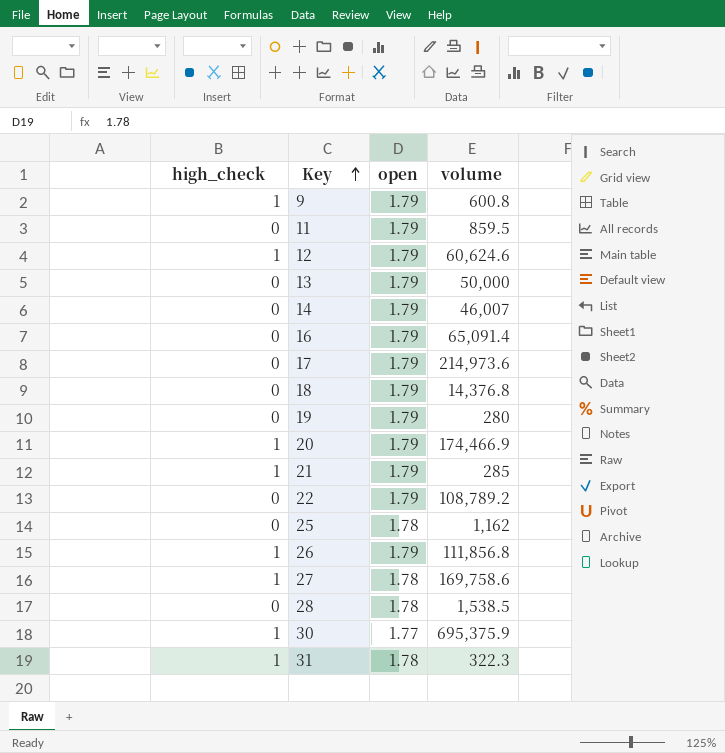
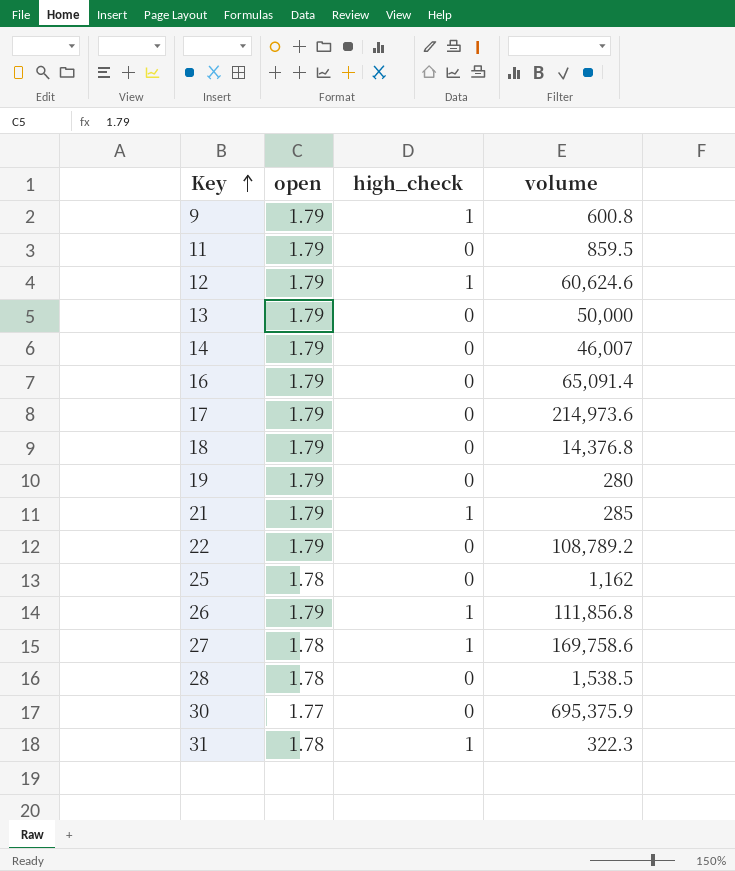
column high_check | position: 1 -> 3
row 20: 1 | 1.79 | 174,466.9 -> none
30 | high_check: 1 -> 0

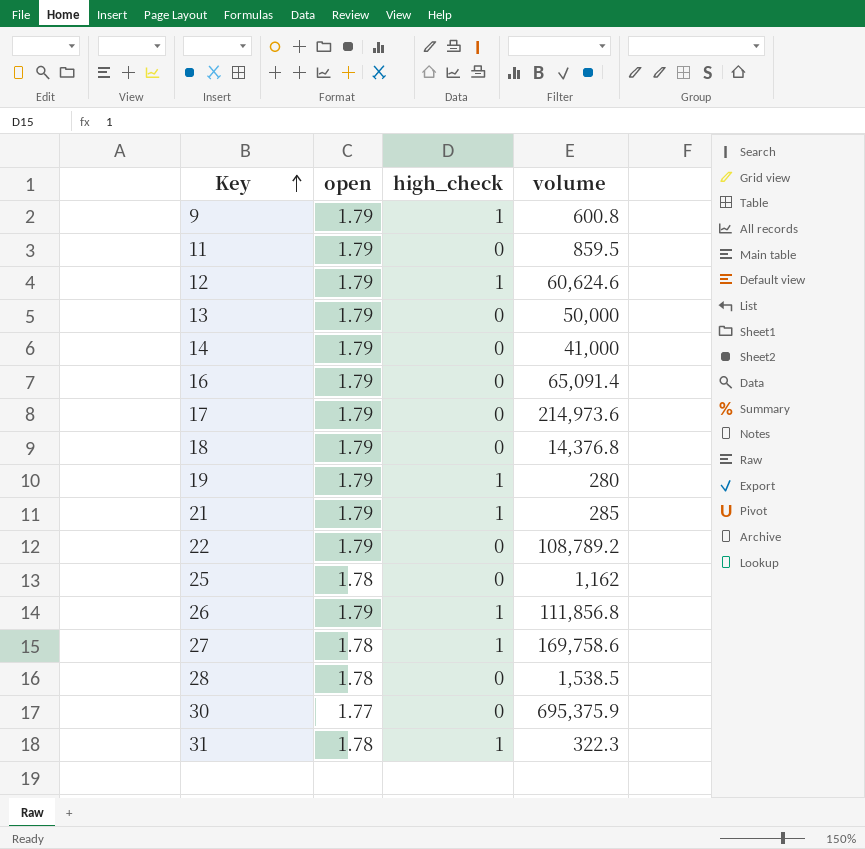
14 | volume: 46,007 -> 41,000
19 | high_check: 0 -> 1

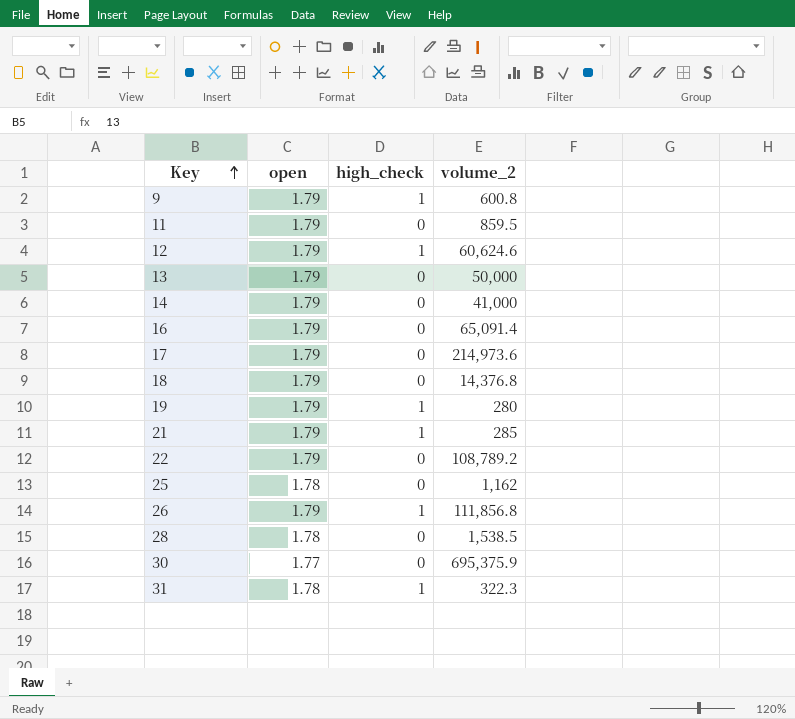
column name: volume -> volume_2
row 27: 1.78 | 1 | 169,758.6 -> none

